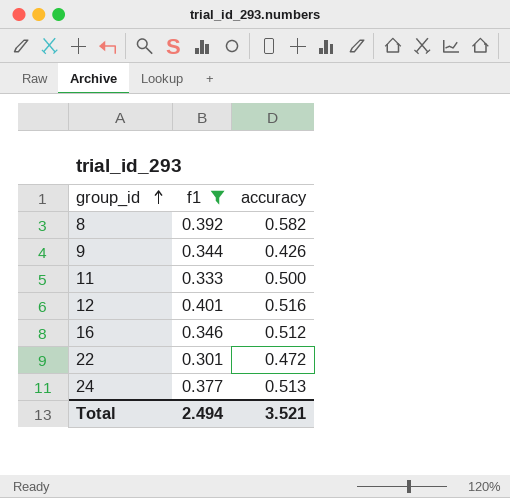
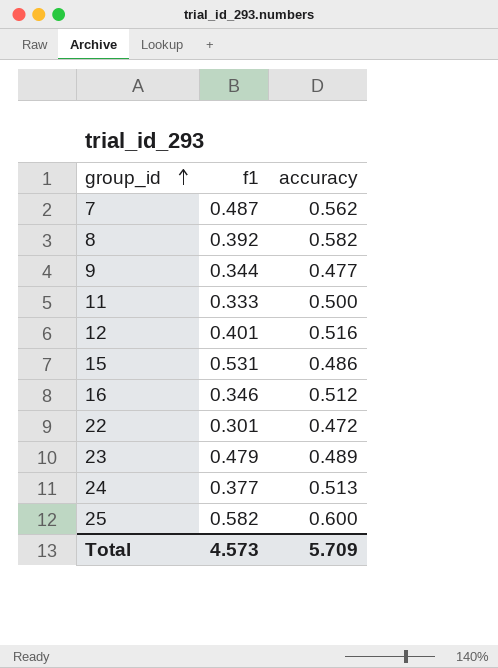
filter: f1 <= 0.401 -> none
9 | accuracy: 0.426 -> 0.477
Total | f1: 2.494 -> 4.573
Total | accuracy: 3.521 -> 5.709

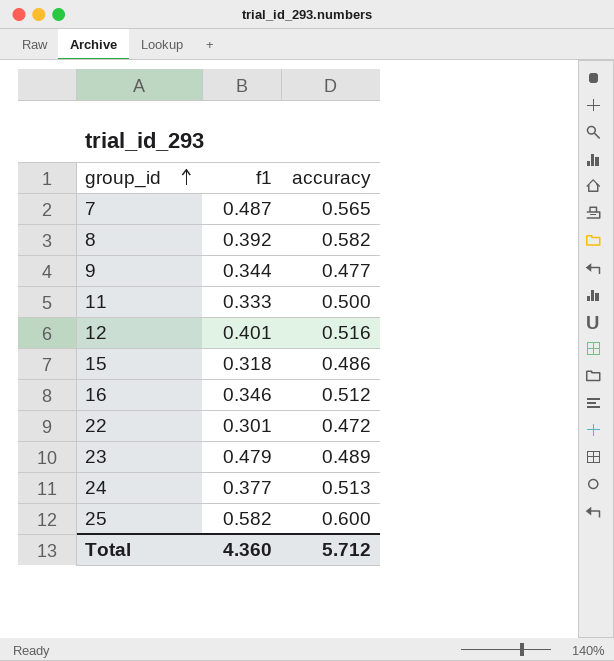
7 | accuracy: 0.562 -> 0.565
15 | f1: 0.531 -> 0.318
Total | f1: 4.573 -> 4.360
Total | accuracy: 5.709 -> 5.712

